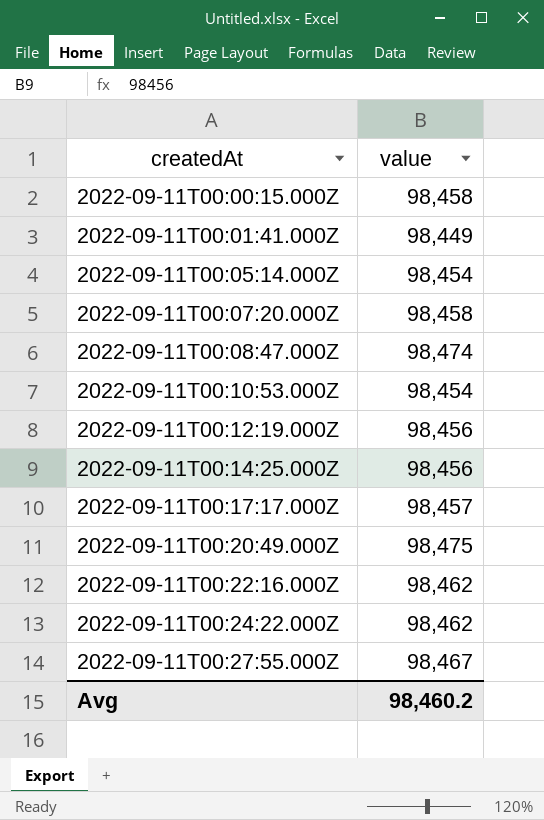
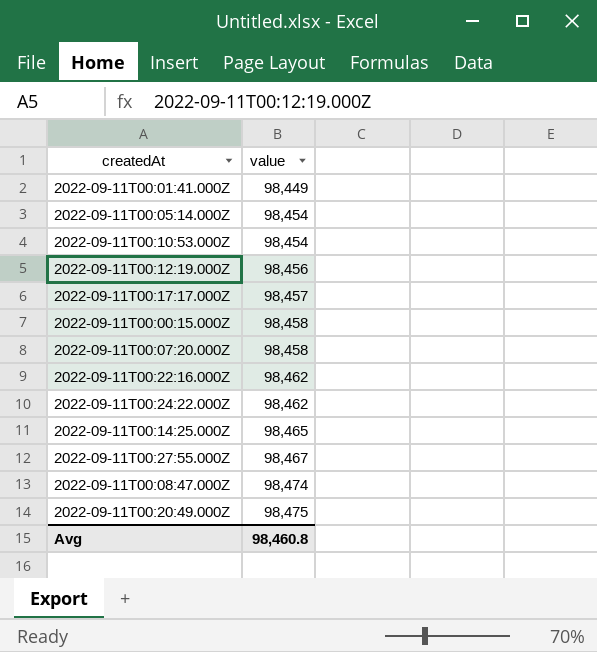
row order: createdAt ascending -> value ascending
2022-09-11T00:14:25.000Z | value: 98,456 -> 98,465
Avg | value: 98,460.2 -> 98,460.8

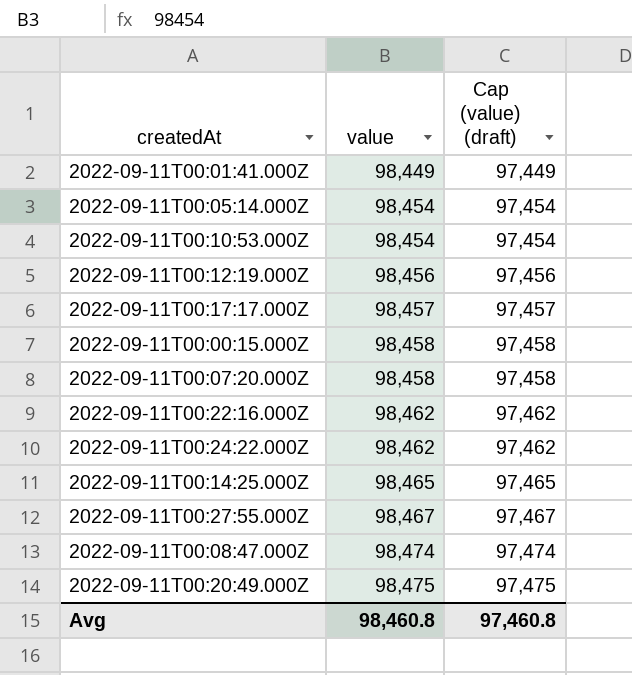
column Cap (value) (draft) | formula: none -> [value] - 1000

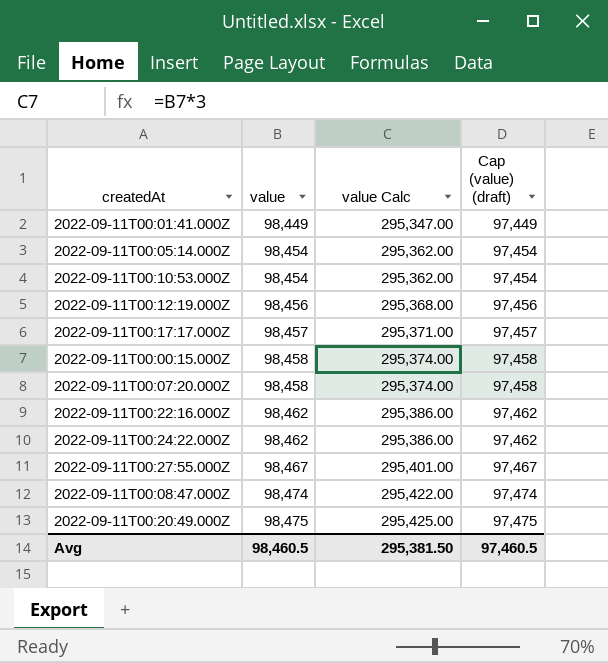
column value Calc | formula: none -> [value] * 3
row 2022-09-11T00:14:25.000Z: 98,465 | 97,465 -> none
Avg | value: 98,460.8 -> 98,460.5
Avg | Cap (value) (draft): 97,460.8 -> 97,460.5

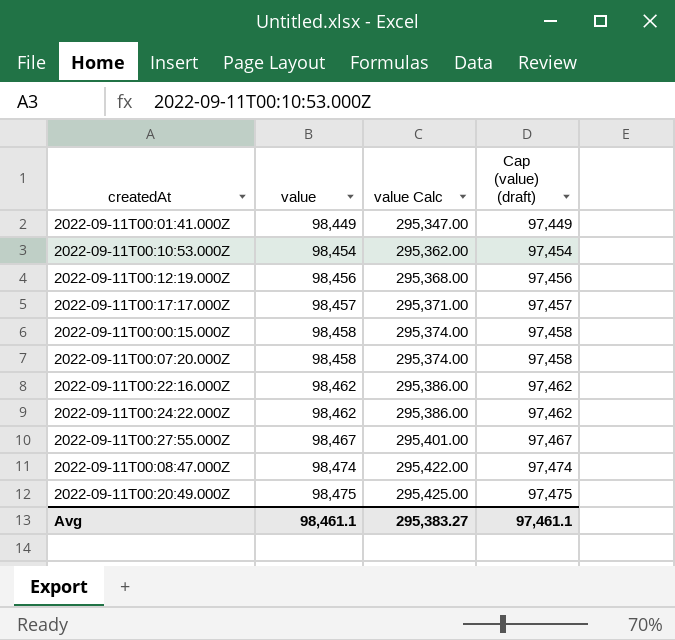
row 2022-09-11T00:05:14.000Z: 98,454 | 295,362.00 | 97,454 -> none
Avg | value: 98,460.5 -> 98,461.1
Avg | value Calc: 295,381.50 -> 295,383.27
Avg | Cap (value) (draft): 97,460.5 -> 97,461.1

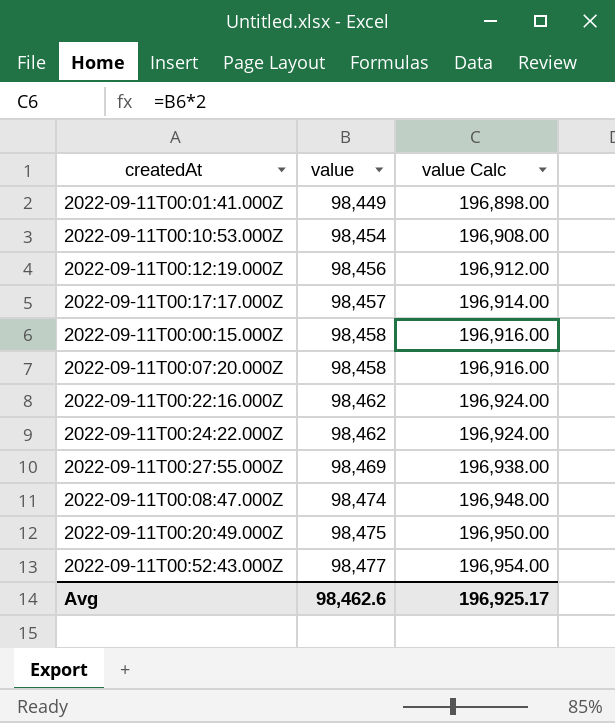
column Cap (value) (draft) | formula: [value] - 1000 -> none
column value Calc | formula: [value] * 3 -> [value] * 2
2022-09-11T00:27:55.000Z | value: 98,467 -> 98,469
row 2022-09-11T00:52:43.000Z: none -> 98,477 | 196,954.00
Avg | value: 98,461.1 -> 98,462.6
Avg | value Calc: 295,383.27 -> 196,925.17

